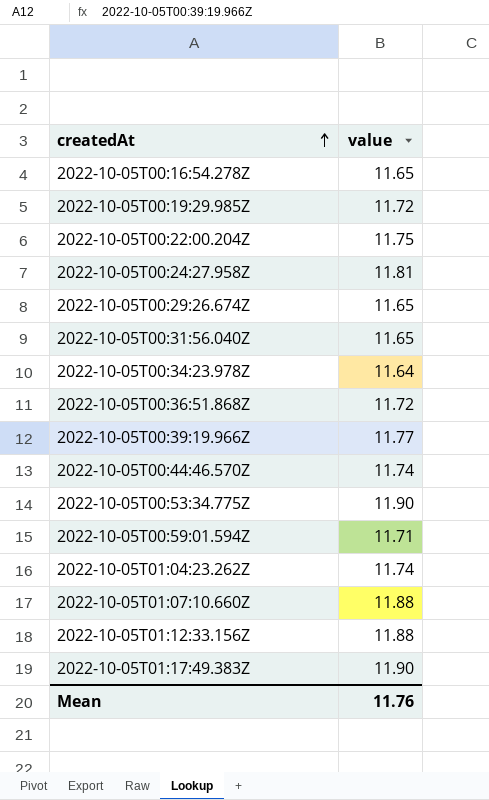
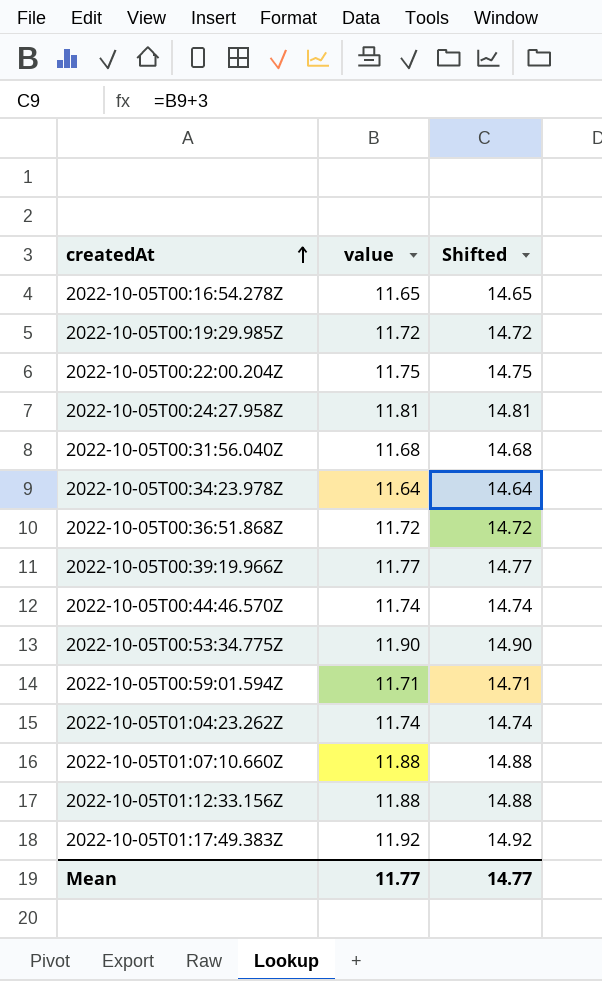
column Shifted | formula: none -> [value] + 3
row 2022-10-05T00:29:26.674Z: 11.65 -> none
2022-10-05T00:31:56.040Z | value: 11.65 -> 11.68
2022-10-05T01:17:49.383Z | value: 11.90 -> 11.92
Mean | value: 11.76 -> 11.77

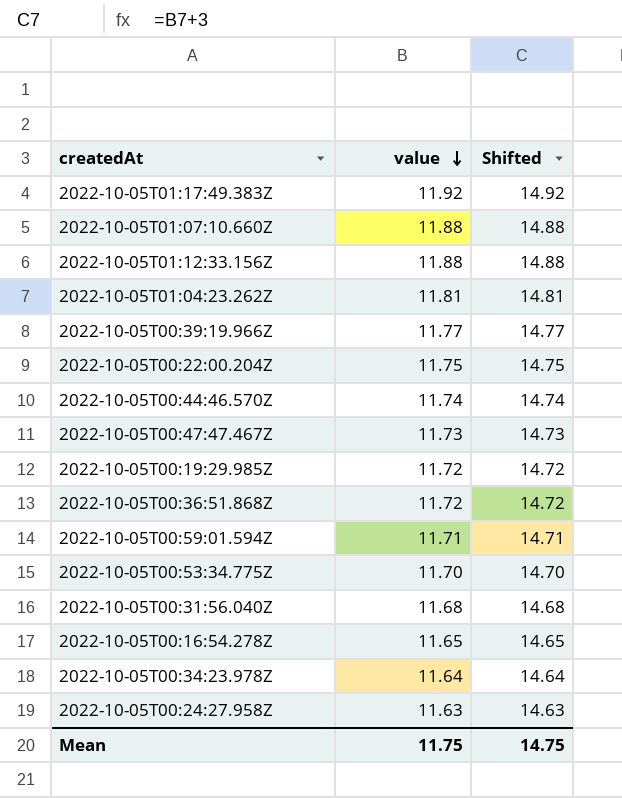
row order: createdAt ascending -> value descending
2022-10-05T01:04:23.262Z | value: 11.74 -> 11.81
2022-10-05T01:04:23.262Z | Shifted: 14.74 -> 14.81
row 2022-10-05T00:47:47.467Z: none -> 11.73 | 14.73
2022-10-05T00:53:34.775Z | value: 11.90 -> 11.70
2022-10-05T00:53:34.775Z | Shifted: 14.90 -> 14.70
2022-10-05T00:24:27.958Z | value: 11.81 -> 11.63
2022-10-05T00:24:27.958Z | Shifted: 14.81 -> 14.63
Mean | value: 11.77 -> 11.75
Mean | Shifted: 14.77 -> 14.75

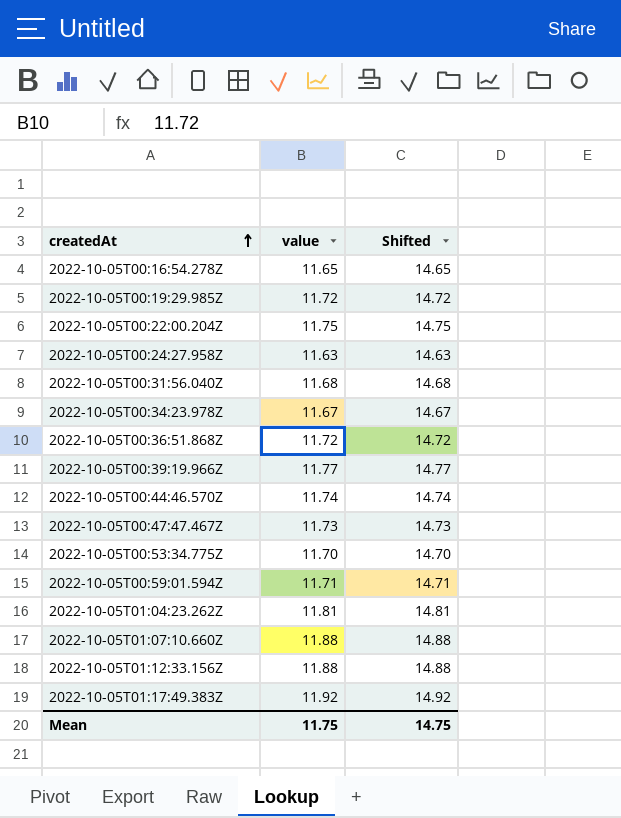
row order: value descending -> createdAt ascending
2022-10-05T00:34:23.978Z | value: 11.64 -> 11.67
2022-10-05T00:34:23.978Z | Shifted: 14.64 -> 14.67

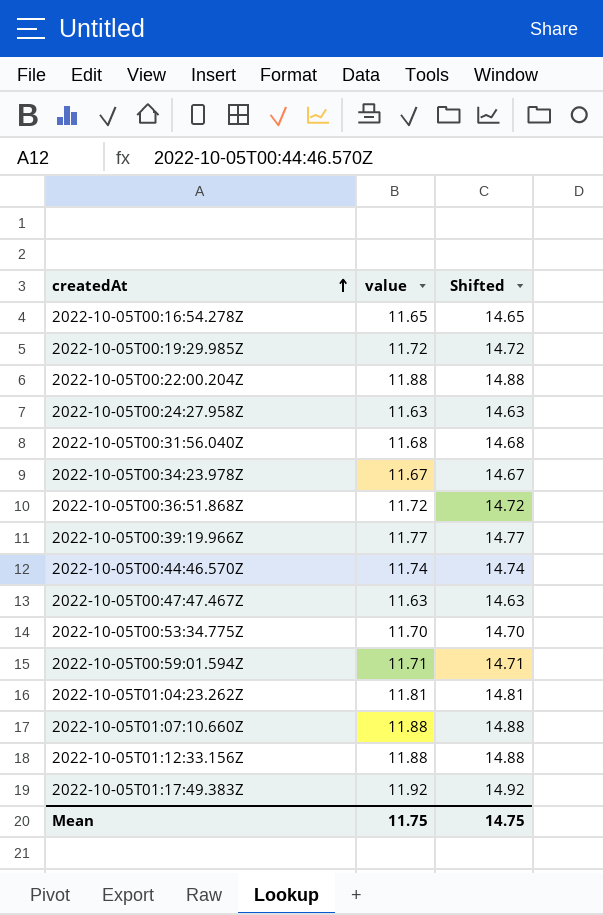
2022-10-05T00:22:00.204Z | value: 11.75 -> 11.88
2022-10-05T00:22:00.204Z | Shifted: 14.75 -> 14.88
2022-10-05T00:47:47.467Z | value: 11.73 -> 11.63
2022-10-05T00:47:47.467Z | Shifted: 14.73 -> 14.63

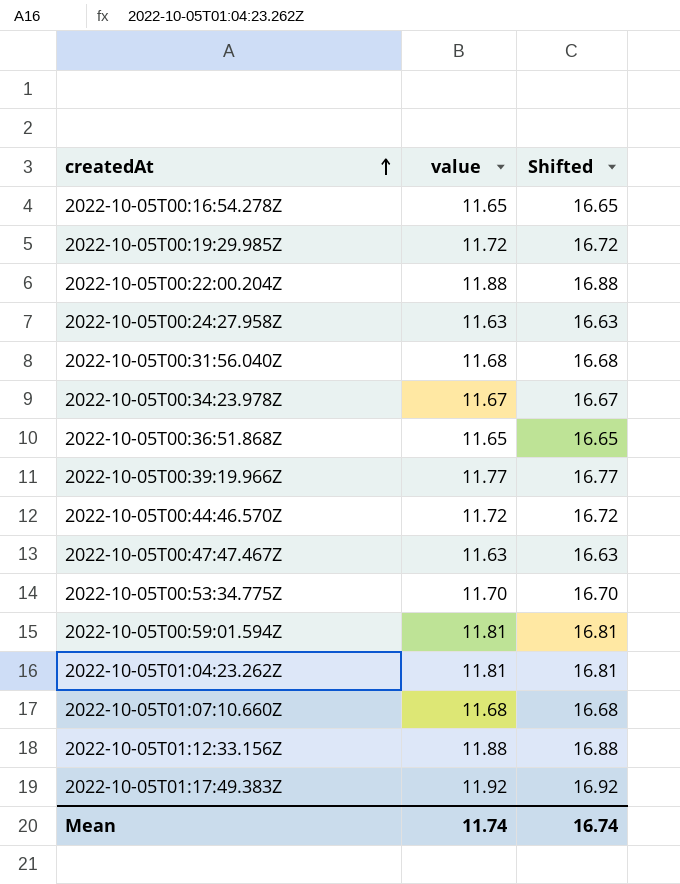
column Shifted | formula: [value] + 3 -> [value] + 5
2022-10-05T00:36:51.868Z | value: 11.72 -> 11.65
2022-10-05T00:44:46.570Z | value: 11.74 -> 11.72
2022-10-05T00:59:01.594Z | value: 11.71 -> 11.81
2022-10-05T01:07:10.660Z | value: 11.88 -> 11.68
Mean | value: 11.75 -> 11.74
Mean | Shifted: 14.75 -> 16.74

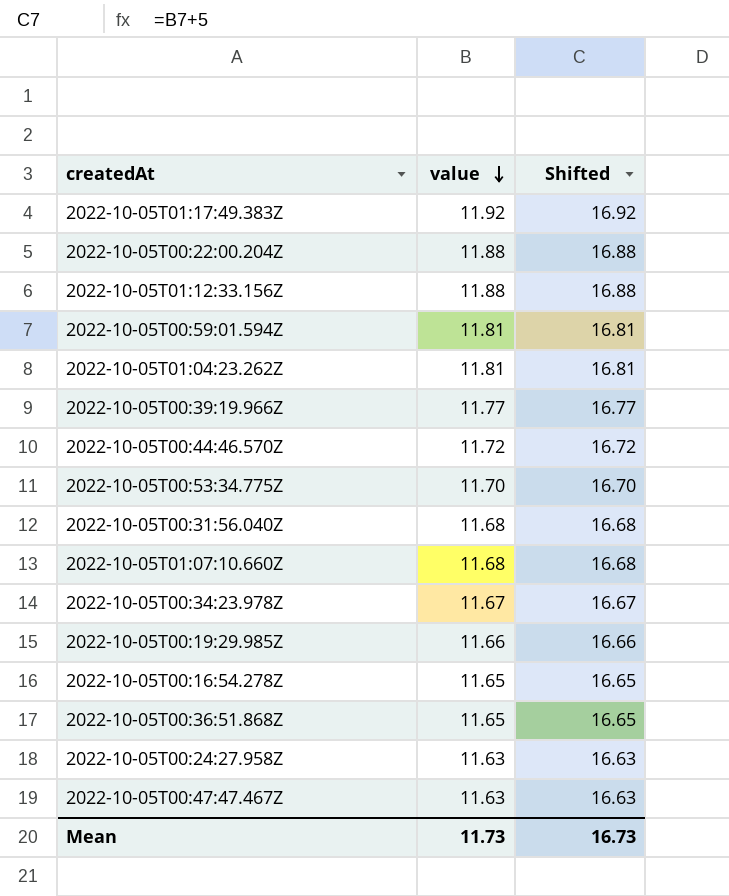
row order: createdAt ascending -> value descending
2022-10-05T00:19:29.985Z | value: 11.72 -> 11.66
2022-10-05T00:19:29.985Z | Shifted: 16.72 -> 16.66
Mean | value: 11.74 -> 11.73
Mean | Shifted: 16.74 -> 16.73

